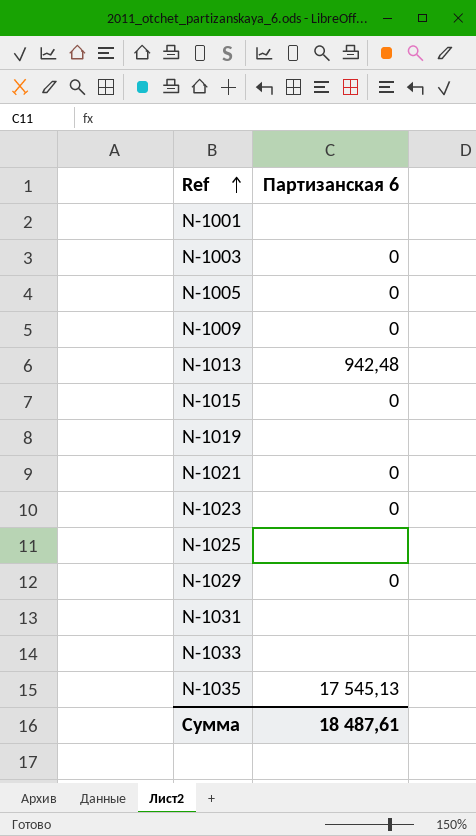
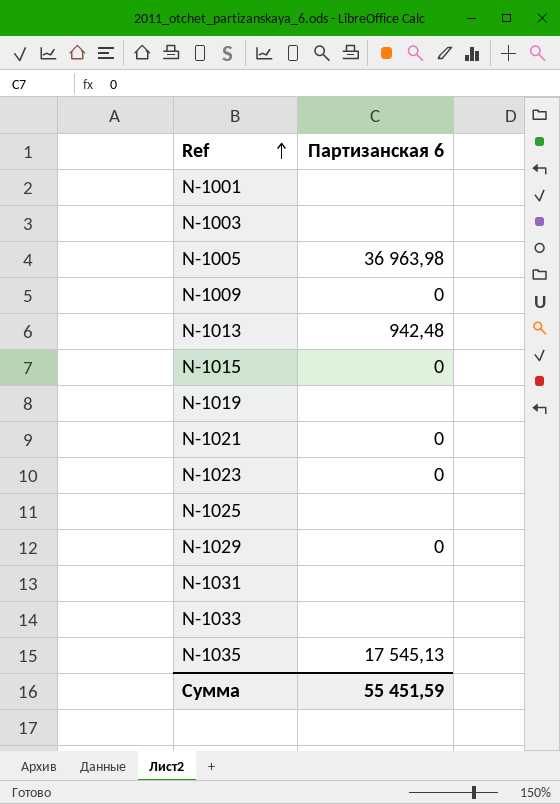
N-1003 | Партизанская 6: 0 -> none
N-1005 | Партизанская 6: 0 -> 36 963,98
Сумма | Партизанская 6: 18 487,61 -> 55 451,59

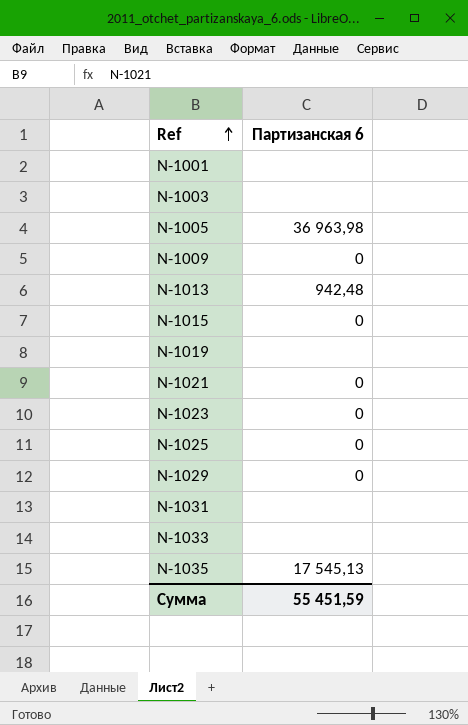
N-1025 | Партизанская 6: none -> 0

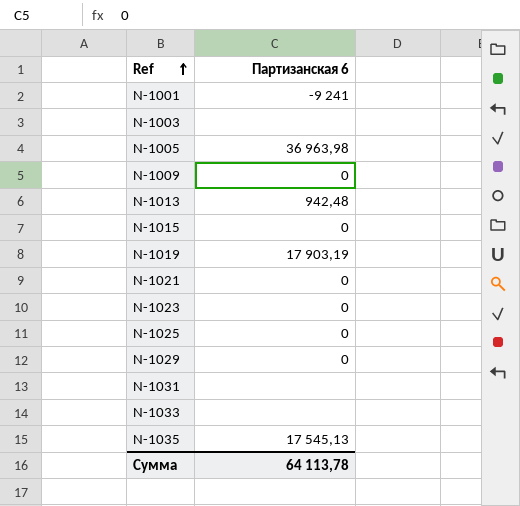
N-1001 | Партизанская 6: none -> -9 241
N-1019 | Партизанская 6: none -> 17 903,19
Сумма | Партизанская 6: 55 451,59 -> 64 113,78

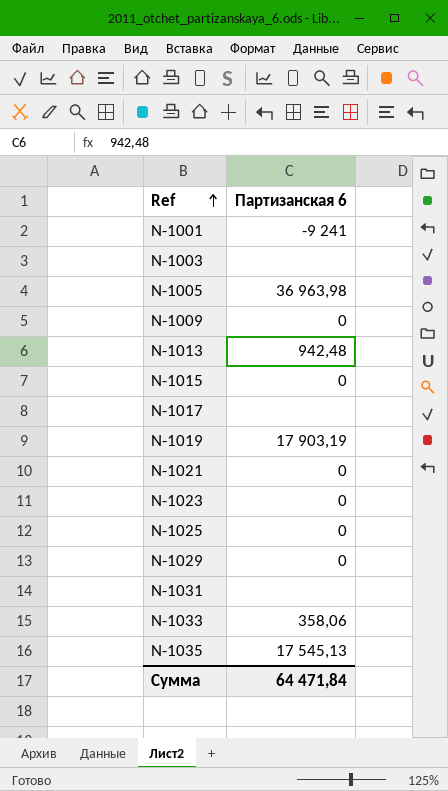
row N-1017: none -> none
N-1033 | Партизанская 6: none -> 358,06
Сумма | Партизанская 6: 64 113,78 -> 64 471,84

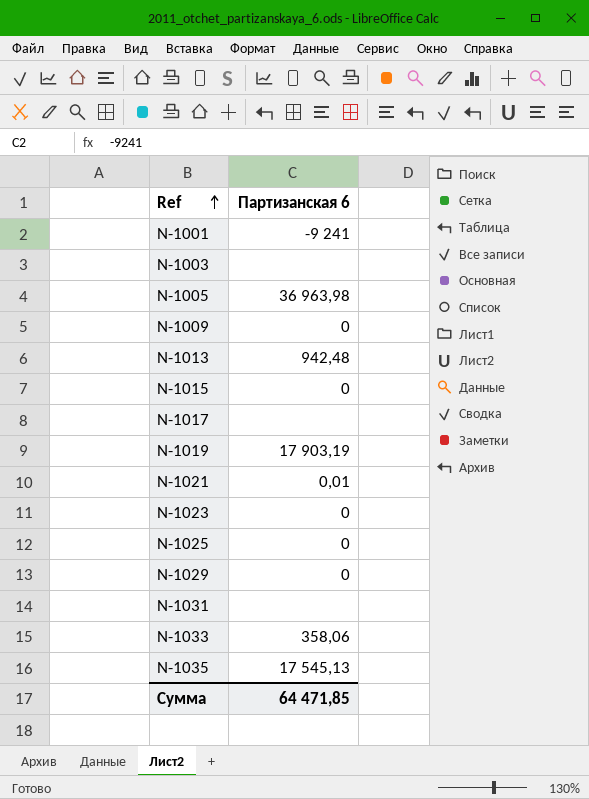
N-1021 | Партизанская 6: 0 -> 0,01
Сумма | Партизанская 6: 64 471,84 -> 64 471,85

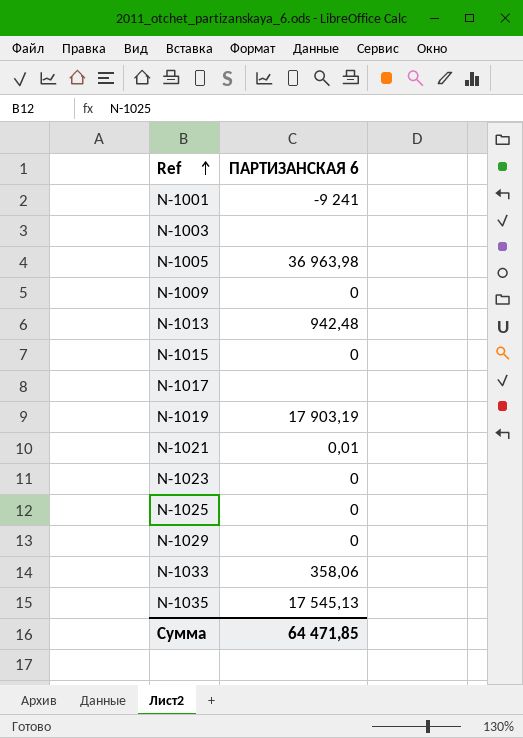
column name: Партизанская 6 -> ПАРТИЗАНСКАЯ 6
row N-1031: none -> none

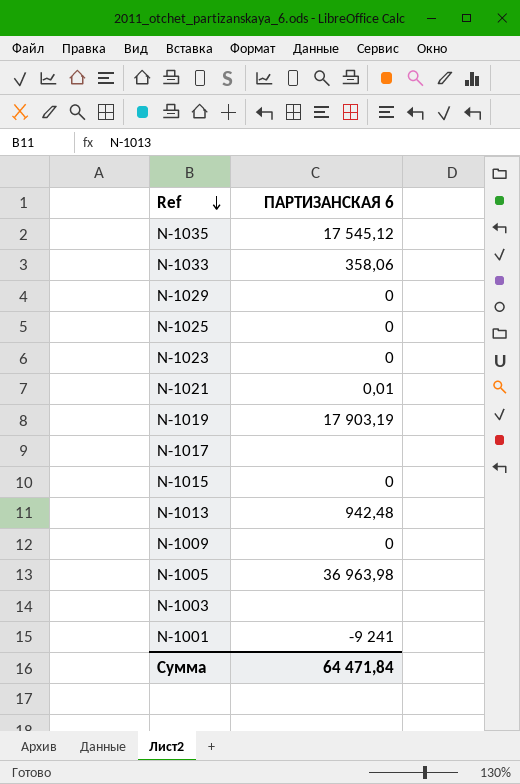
row order: Ref ascending -> Ref descending
N-1035 | ПАРТИЗАНСКАЯ 6: 17 545,13 -> 17 545,12
Сумма | ПАРТИЗАНСКАЯ 6: 64 471,85 -> 64 471,84

